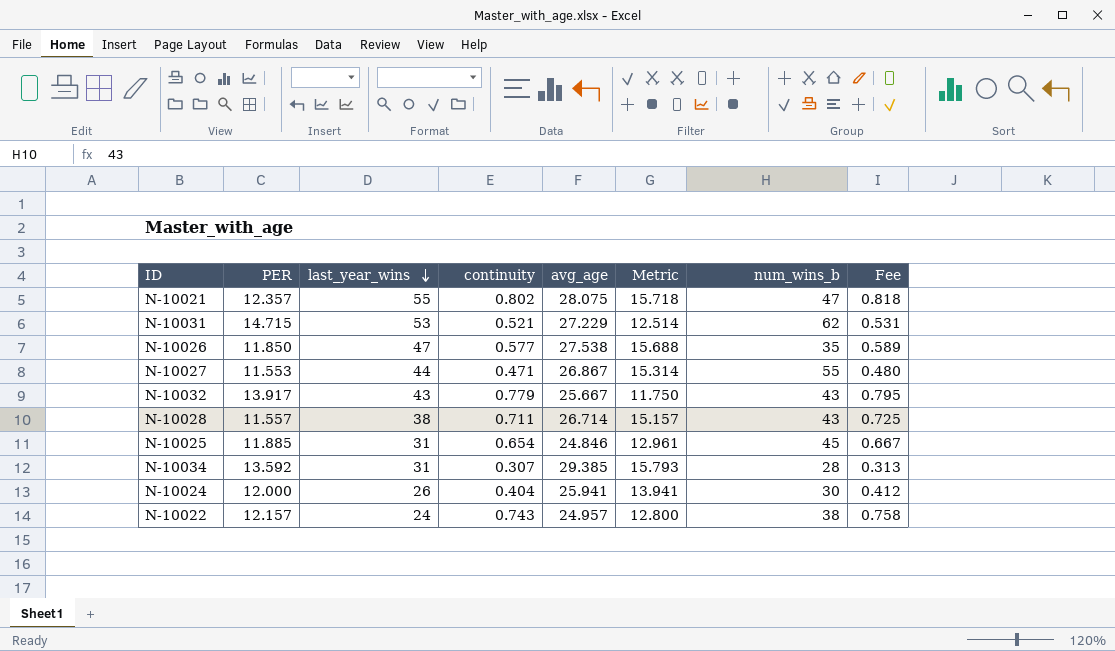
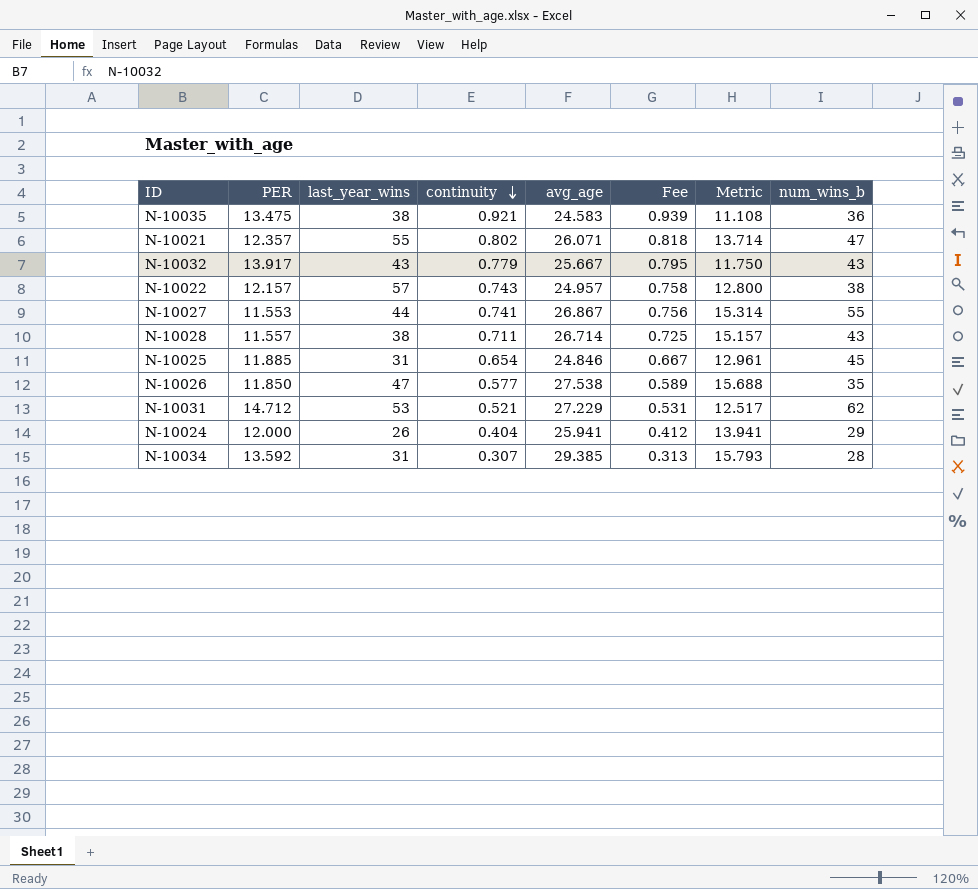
row order: last_year_wins descending -> continuity descending
column Fee | position: 8 -> 6
row N-10035: none -> 13.475 | 38 | 0.921 | 24.583 | 0.939 | 11.108 | 36
N-10021 | avg_age: 28.075 -> 26.071
N-10021 | Metric: 15.718 -> 13.714
N-10022 | last_year_wins: 24 -> 57
N-10027 | continuity: 0.471 -> 0.741
N-10027 | Fee: 0.480 -> 0.756
N-10031 | PER: 14.715 -> 14.712
N-10031 | Metric: 12.514 -> 12.517
N-10024 | num_wins_b: 30 -> 29

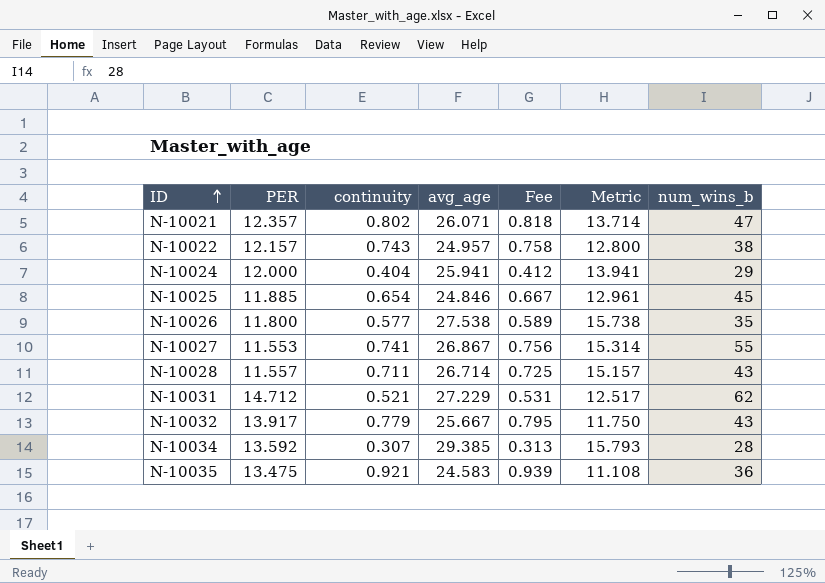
row order: continuity descending -> ID ascending
column last_year_wins | position: 3 -> none
N-10026 | PER: 11.850 -> 11.800
N-10026 | Metric: 15.688 -> 15.738

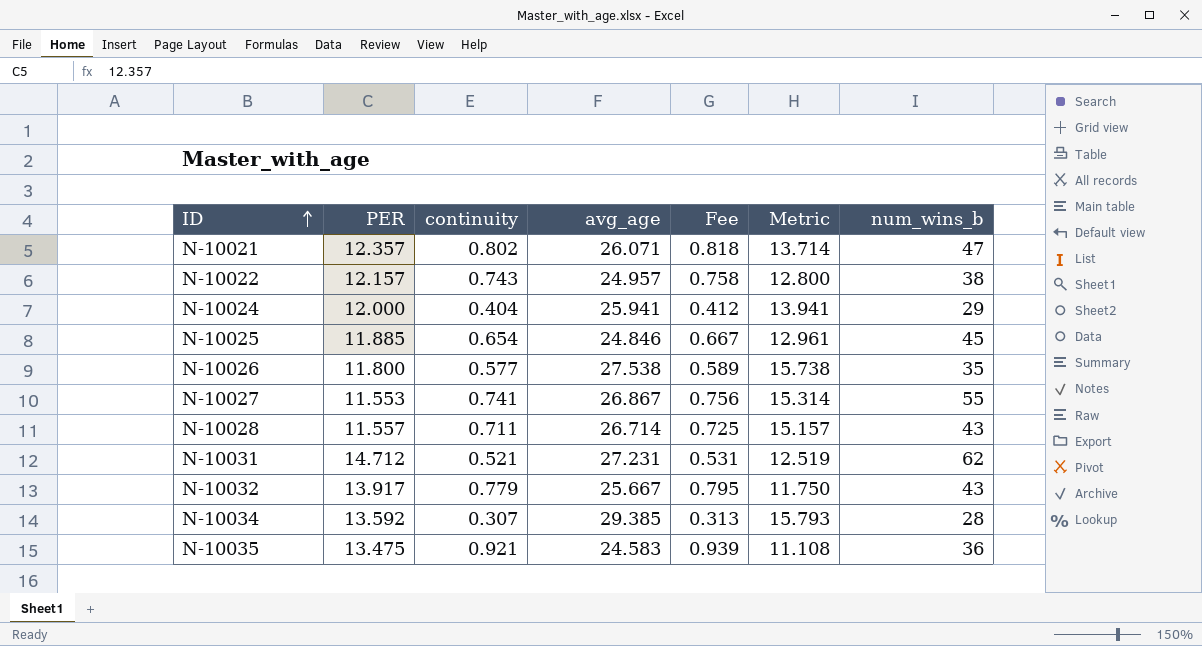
N-10031 | avg_age: 27.229 -> 27.231
N-10031 | Metric: 12.517 -> 12.519

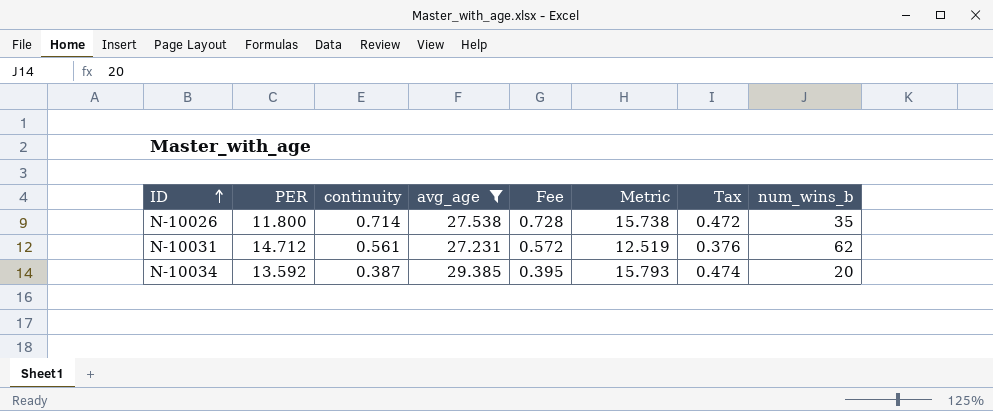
filter: none -> avg_age >= 27.231
column Tax | formula: none -> [Metric] * 0.03
N-10026 | continuity: 0.577 -> 0.714
N-10026 | Fee: 0.589 -> 0.728
N-10031 | continuity: 0.521 -> 0.561
N-10031 | Fee: 0.531 -> 0.572
N-10034 | continuity: 0.307 -> 0.387
N-10034 | Fee: 0.313 -> 0.395
N-10034 | num_wins_b: 28 -> 20

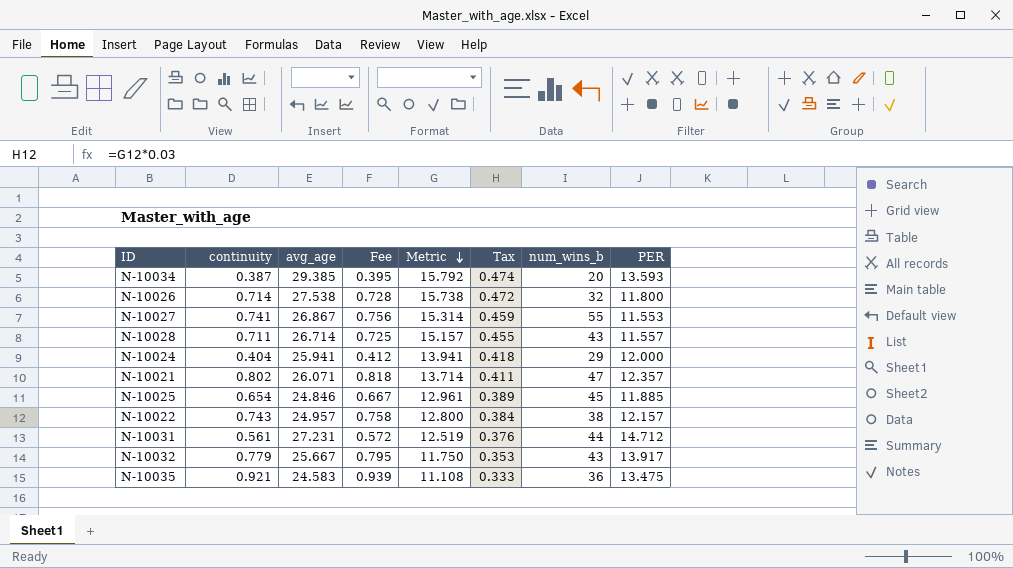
filter: avg_age >= 27.231 -> none
row order: ID ascending -> Metric descending
column PER | position: 2 -> 8
N-10034 | Metric: 15.793 -> 15.792
N-10034 | PER: 13.592 -> 13.593
N-10026 | num_wins_b: 35 -> 32
N-10031 | num_wins_b: 62 -> 44

